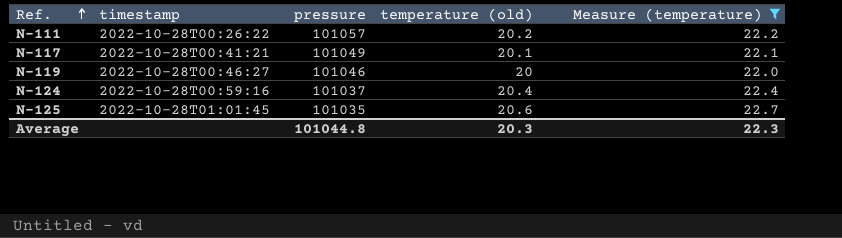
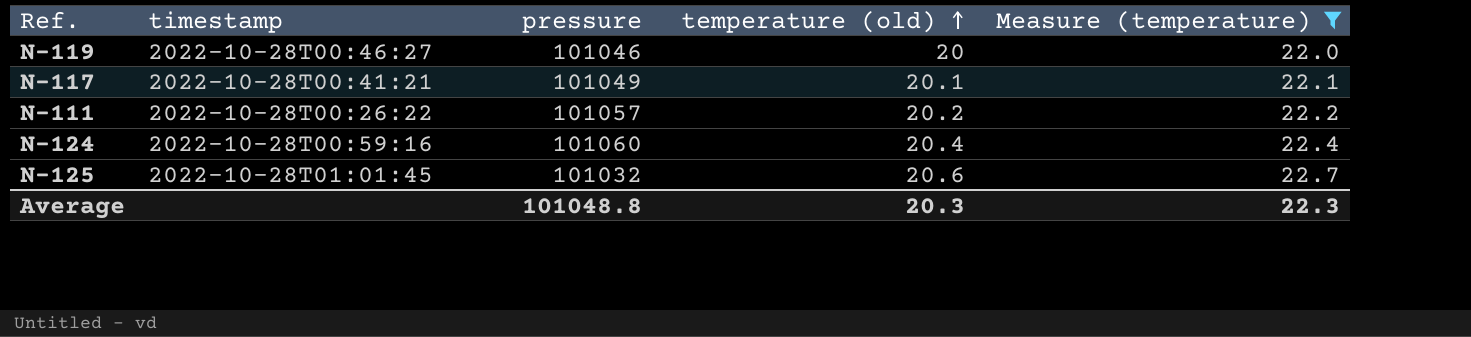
row order: Ref. ascending -> temperature (old) ascending
N-124 | pressure: 101037 -> 101060
N-125 | pressure: 101035 -> 101032
Average | pressure: 101044.8 -> 101048.8

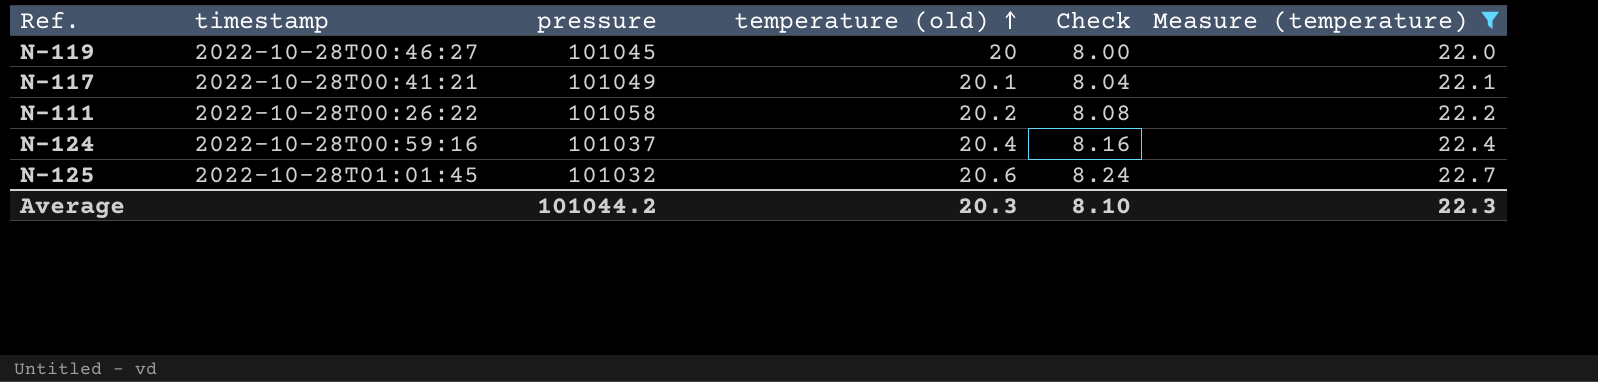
column Check | formula: none -> [temperature (old)] * 0.4
N-119 | pressure: 101046 -> 101045
N-111 | pressure: 101057 -> 101058
N-124 | pressure: 101060 -> 101037
Average | pressure: 101048.8 -> 101044.2

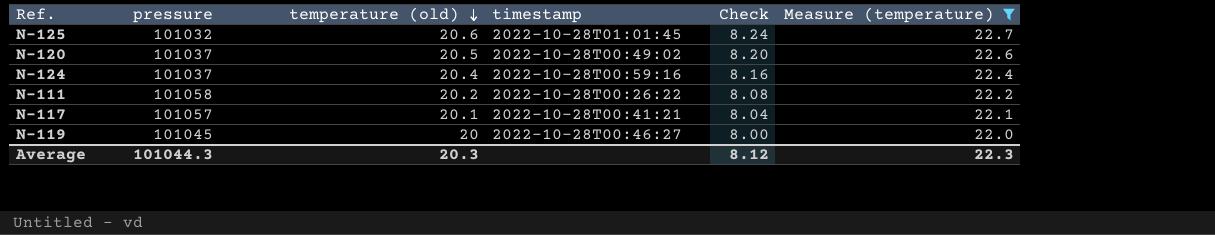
row order: temperature (old) ascending -> temperature (old) descending
column timestamp | position: 2 -> 4
row N-120: none -> 101037 | 20.5 | 2022-10-28T00:49:02 | 8.20 | 22.6
N-117 | pressure: 101049 -> 101057
Average | pressure: 101044.2 -> 101044.3
Average | Check: 8.10 -> 8.12

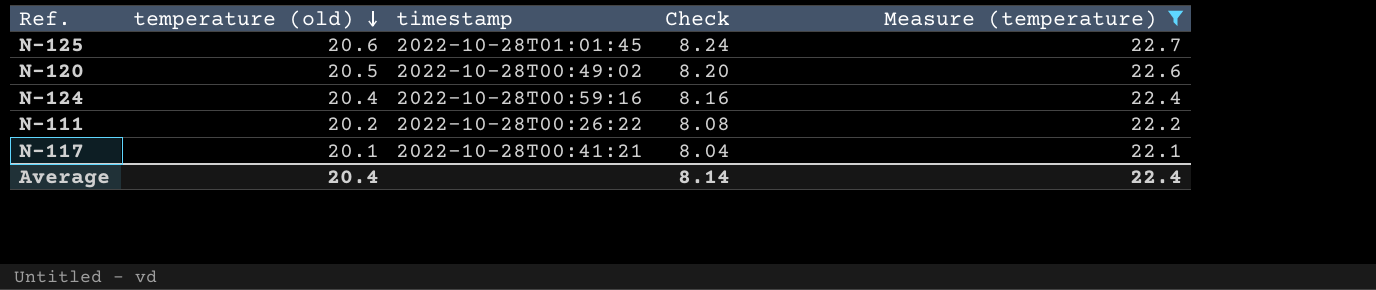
column pressure | position: 2 -> none
row N-119: 101045 | 20 | 2022-10-28T00:46:27 | 8.00 | 22.0 -> none
Average | temperature (old): 20.3 -> 20.4
Average | Check: 8.12 -> 8.14
Average | Measure (temperature): 22.3 -> 22.4

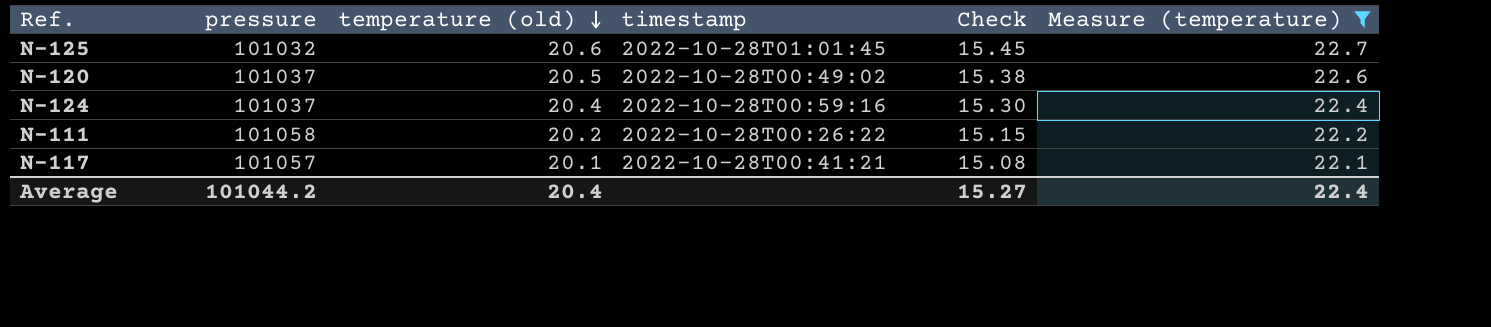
column pressure | position: none -> 2
column Check | formula: [temperature (old)] * 0.4 -> [temperature (old)] * 0.75
Average | Check: 8.14 -> 15.27

